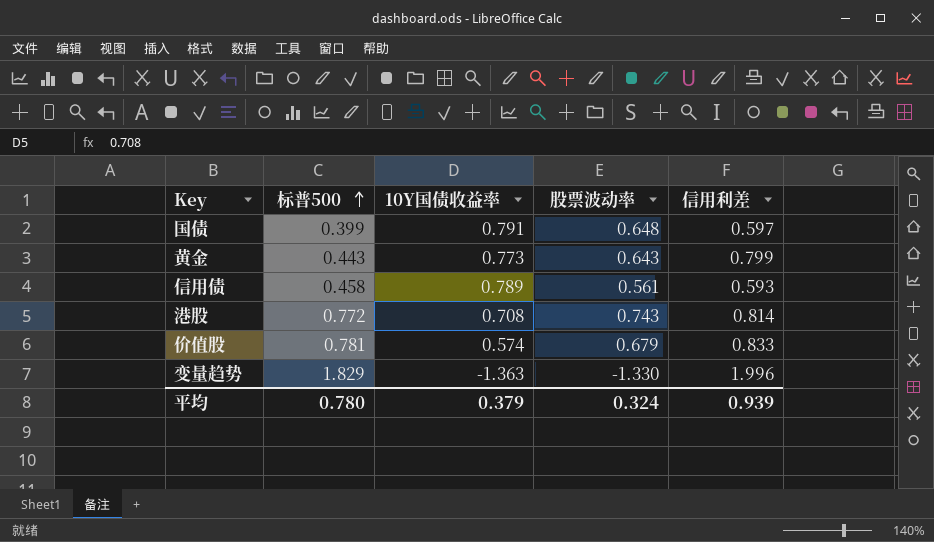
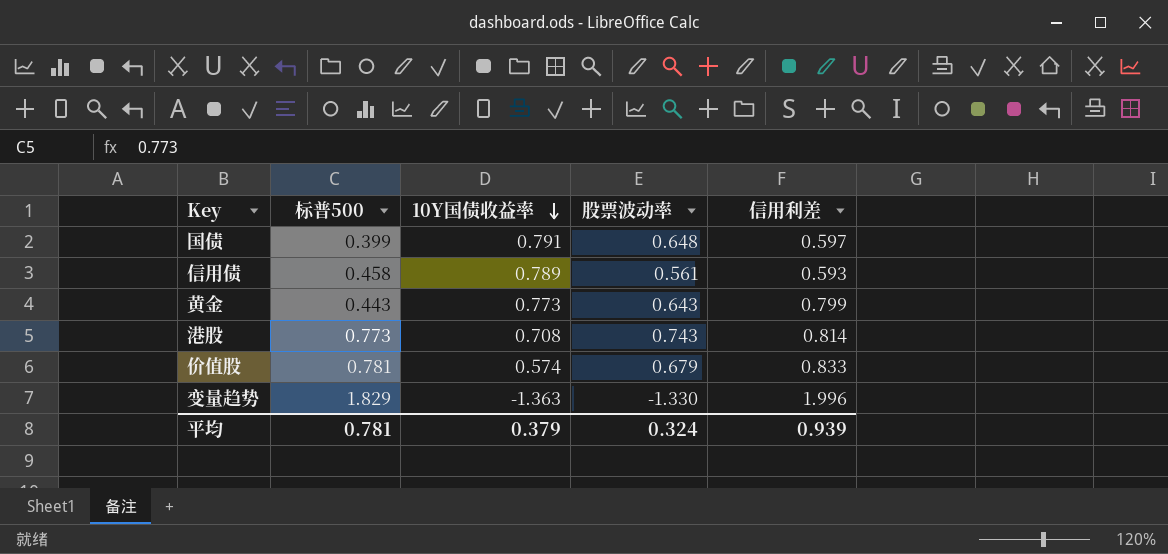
row order: 标普500 ascending -> 10Y国债收益率 descending
港股 | 标普500: 0.772 -> 0.773
平均 | 标普500: 0.780 -> 0.781

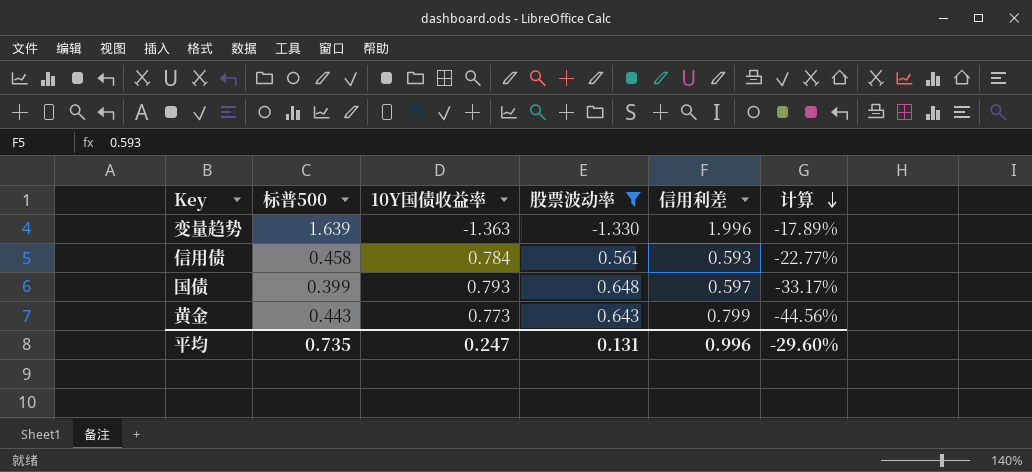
filter: none -> 股票波动率 <= 0.648
row order: 10Y国债收益率 descending -> 计算 descending
column 计算 | formula: none -> ([标普500] - [信用利差]) / [信用利差]
变量趋势 | 标普500: 1.829 -> 1.639
信用债 | 10Y国债收益率: 0.789 -> 0.784
国债 | 10Y国债收益率: 0.791 -> 0.793
平均 | 标普500: 0.781 -> 0.735
平均 | 10Y国债收益率: 0.379 -> 0.247
平均 | 股票波动率: 0.324 -> 0.131
平均 | 信用利差: 0.939 -> 0.996

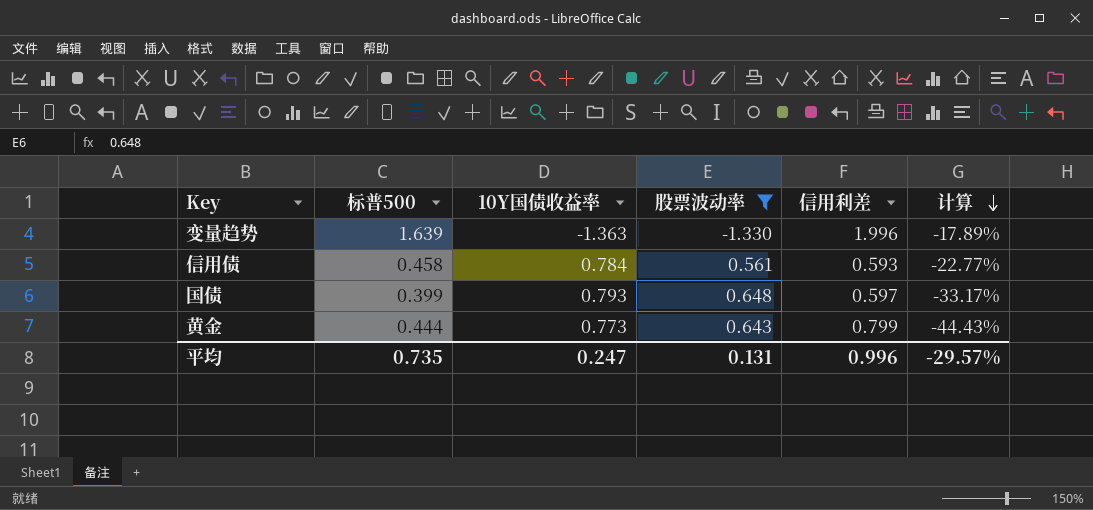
黄金 | 标普500: 0.443 -> 0.444
黄金 | 计算: -44.56% -> -44.43%
平均 | 计算: -29.60% -> -29.57%

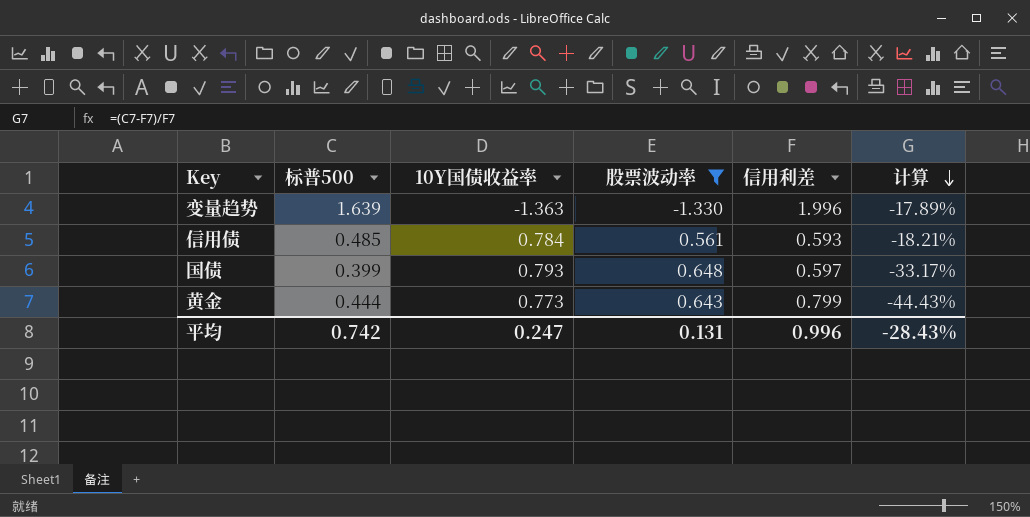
信用债 | 标普500: 0.458 -> 0.485
信用债 | 计算: -22.77% -> -18.21%
平均 | 标普500: 0.735 -> 0.742
平均 | 计算: -29.57% -> -28.43%

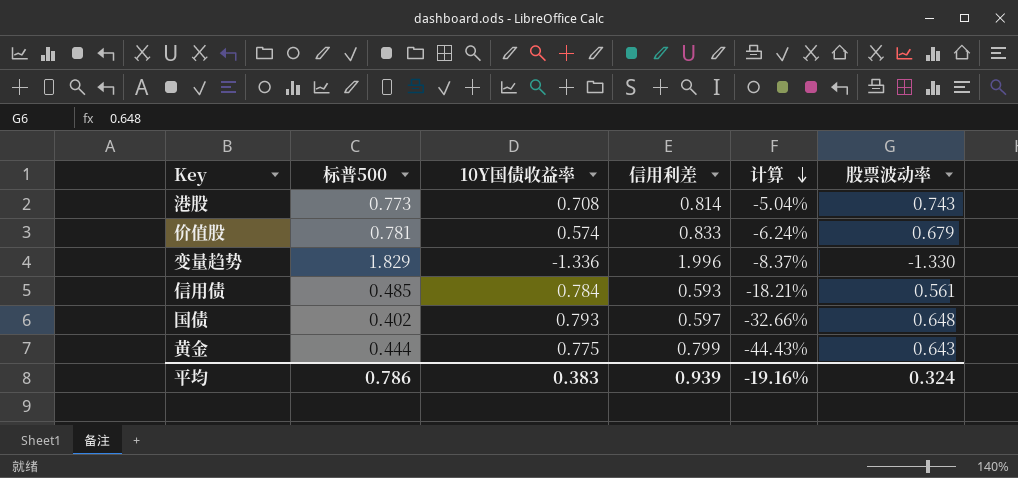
filter: 股票波动率 <= 0.648 -> none
column 股票波动率 | position: 4 -> 6
变量趋势 | 标普500: 1.639 -> 1.829
变量趋势 | 10Y国债收益率: -1.363 -> -1.336
变量趋势 | 计算: -17.89% -> -8.37%
国债 | 标普500: 0.399 -> 0.402
国债 | 计算: -33.17% -> -32.66%
黄金 | 10Y国债收益率: 0.773 -> 0.775
平均 | 标普500: 0.742 -> 0.786
平均 | 10Y国债收益率: 0.247 -> 0.383
平均 | 信用利差: 0.996 -> 0.939
平均 | 计算: -28.43% -> -19.16%
平均 | 股票波动率: 0.131 -> 0.324

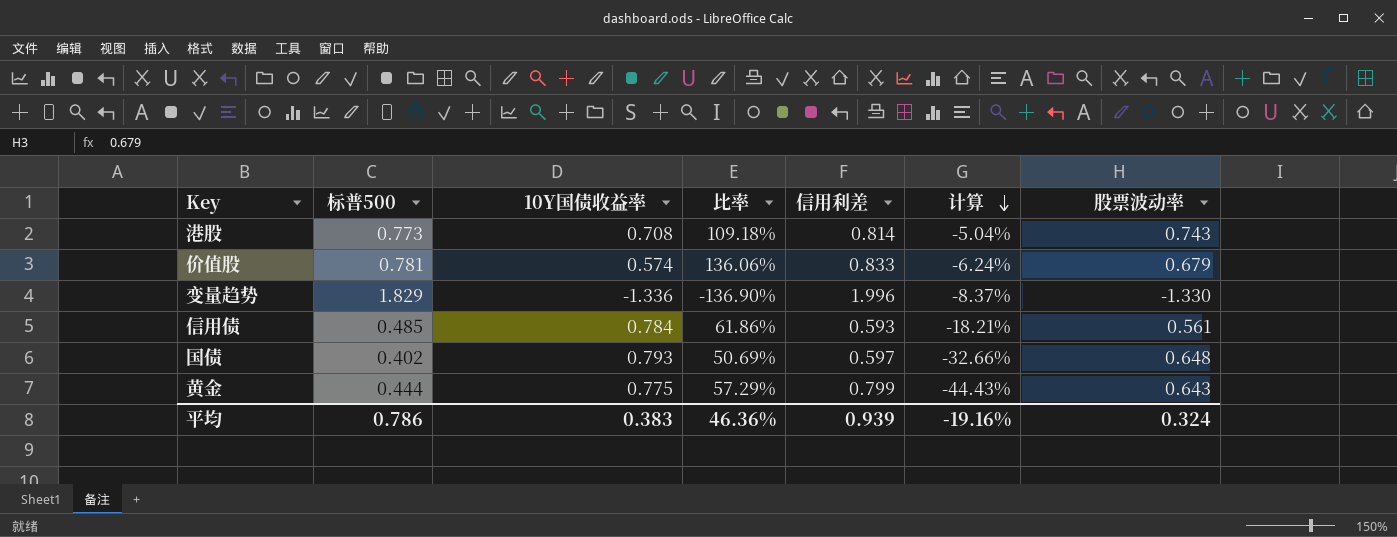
column 比率 | formula: none -> [标普500] / [10Y国债收益率]

